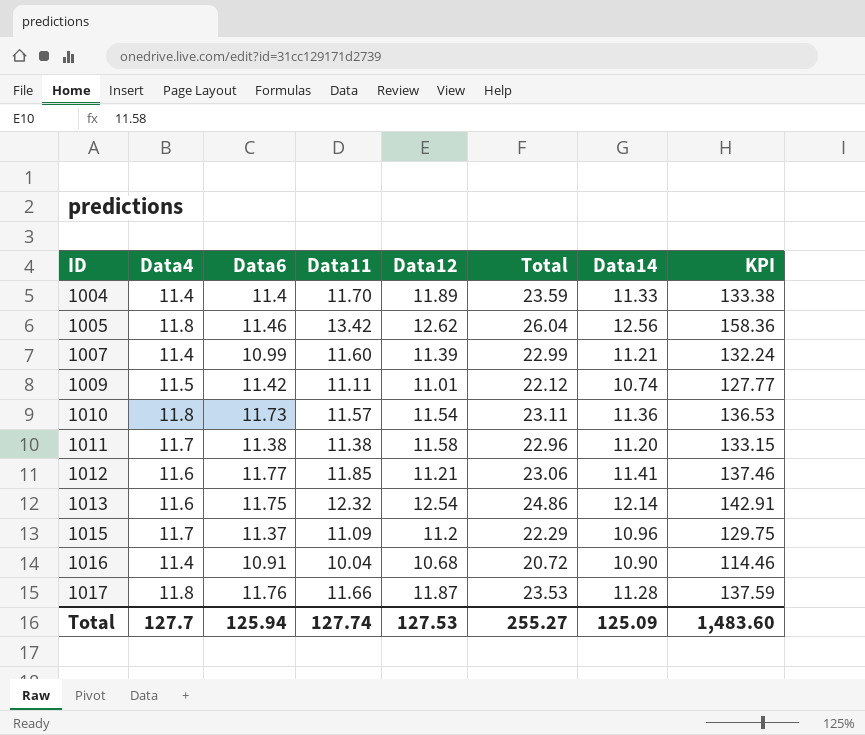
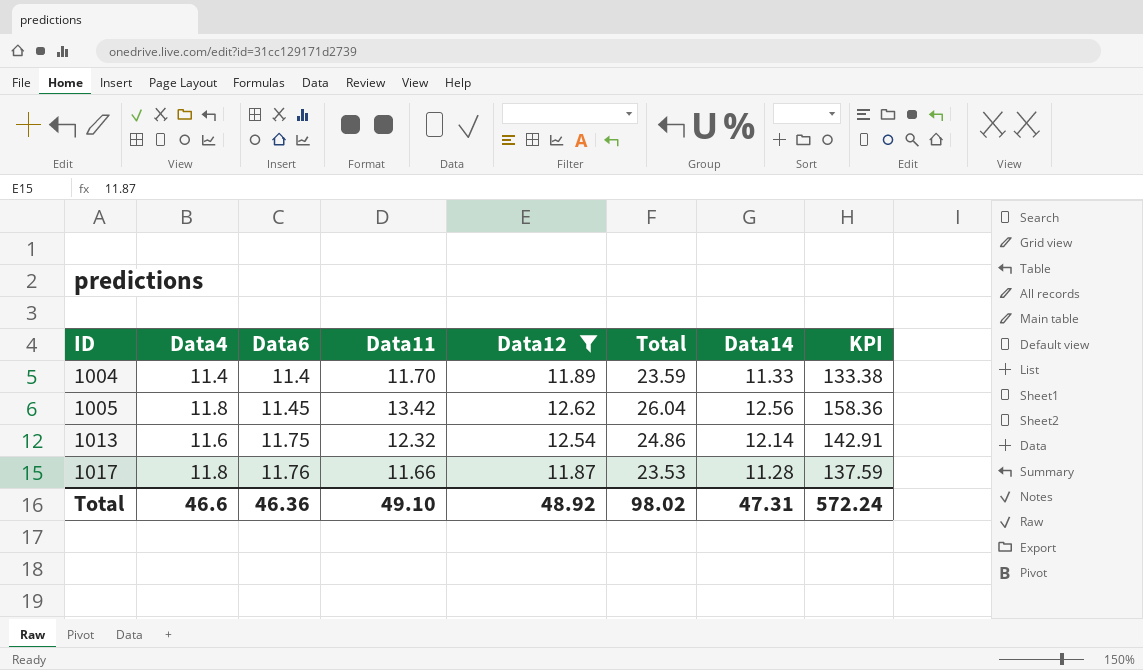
filter: none -> Data12 >= 11.87
1005 | Data6: 11.46 -> 11.45
Total | Data4: 127.7 -> 46.6
Total | Data6: 125.94 -> 46.36
Total | Data11: 127.74 -> 49.10
Total | Data12: 127.53 -> 48.92
Total | Total: 255.27 -> 98.02
Total | Data14: 125.09 -> 47.31
Total | KPI: 1,483.60 -> 572.24

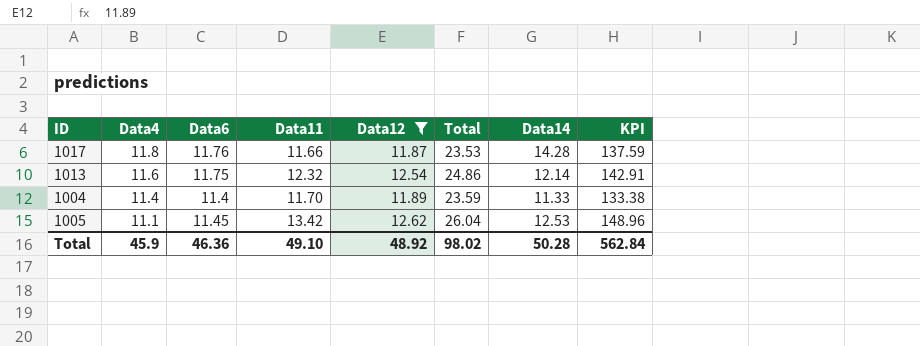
row order: ID ascending -> Data4 descending
1017 | Data14: 11.28 -> 14.28
1005 | Data4: 11.8 -> 11.1
1005 | Data14: 12.56 -> 12.53
1005 | KPI: 158.36 -> 148.96
Total | Data4: 46.6 -> 45.9
Total | Data14: 47.31 -> 50.28
Total | KPI: 572.24 -> 562.84

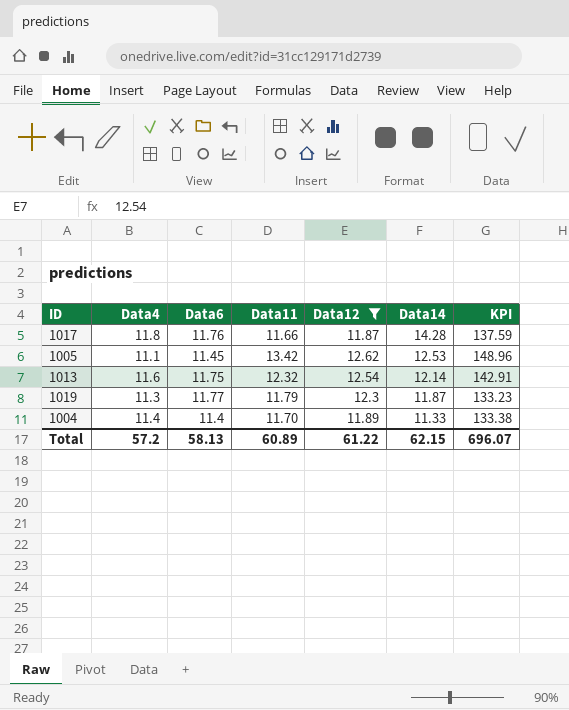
row order: Data4 descending -> Data14 descending
column Total | formula: [Data11] + [Data12] -> none
row 1019: none -> 11.3 | 11.77 | 11.79 | 12.3 | 11.87 | 133.23
Total | Data4: 45.9 -> 57.2
Total | Data6: 46.36 -> 58.13
Total | Data11: 49.10 -> 60.89
Total | Data12: 48.92 -> 61.22
Total | Data14: 50.28 -> 62.15
Total | KPI: 562.84 -> 696.07

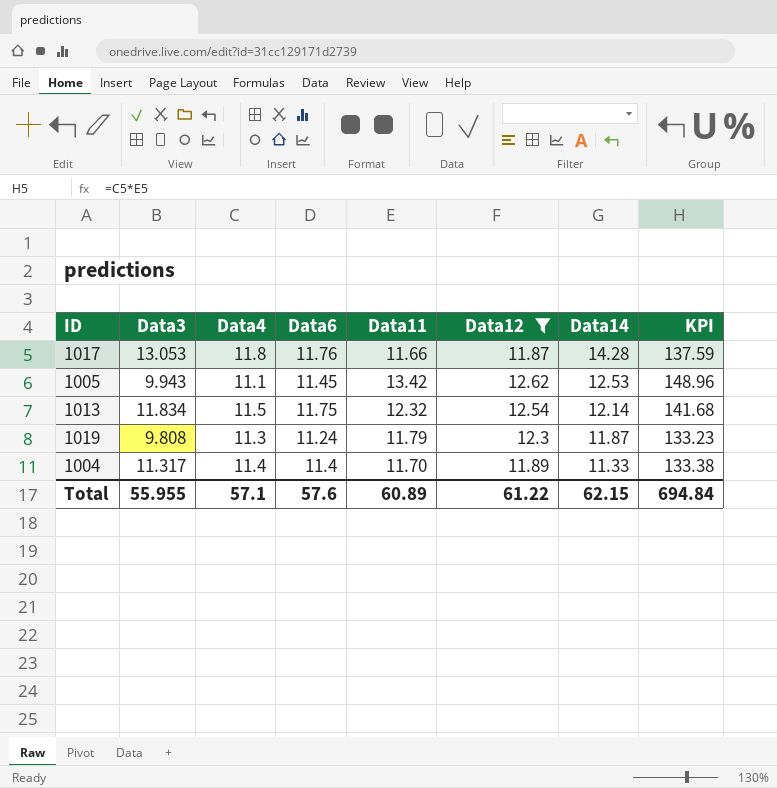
column Data3 | position: none -> 2
1013 | Data4: 11.6 -> 11.5
1013 | KPI: 142.91 -> 141.68
1019 | Data6: 11.77 -> 11.24
Total | Data4: 57.2 -> 57.1
Total | Data6: 58.13 -> 57.6
Total | KPI: 696.07 -> 694.84

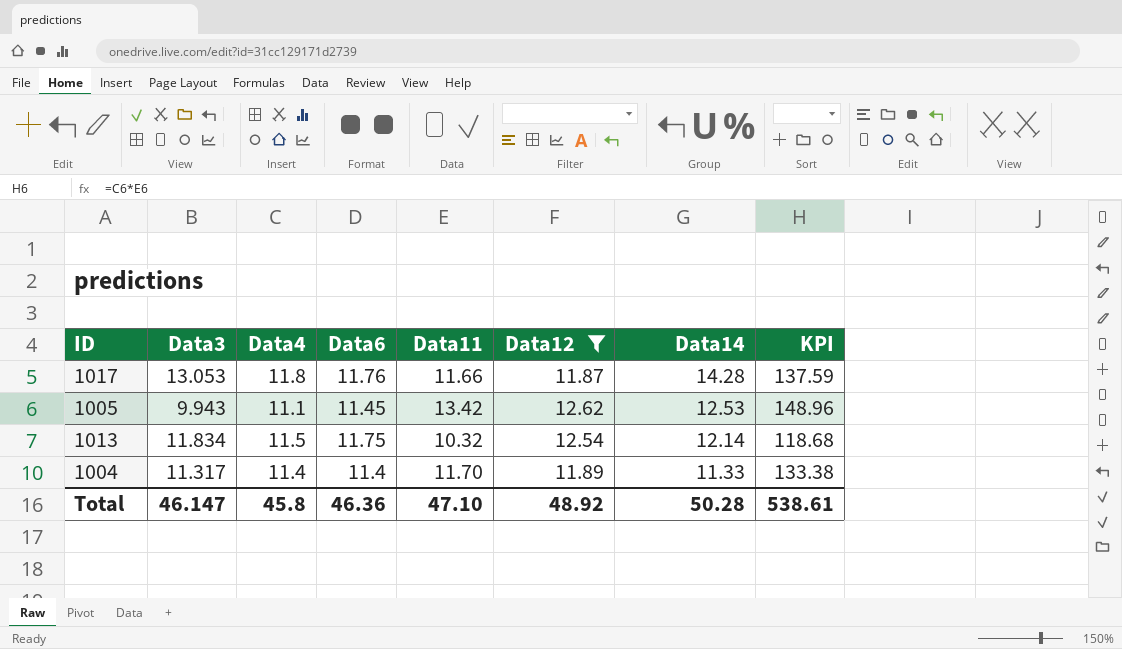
row 1019: 9.808 | 11.3 | 11.24 | 11.79 | 12.3 | 11.87 | 133.23 -> none
1013 | Data11: 12.32 -> 10.32
1013 | KPI: 141.68 -> 118.68
Total | Data3: 55.955 -> 46.147
Total | Data4: 57.1 -> 45.8
Total | Data6: 57.6 -> 46.36
Total | Data11: 60.89 -> 47.10
Total | Data12: 61.22 -> 48.92
Total | Data14: 62.15 -> 50.28
Total | KPI: 694.84 -> 538.61

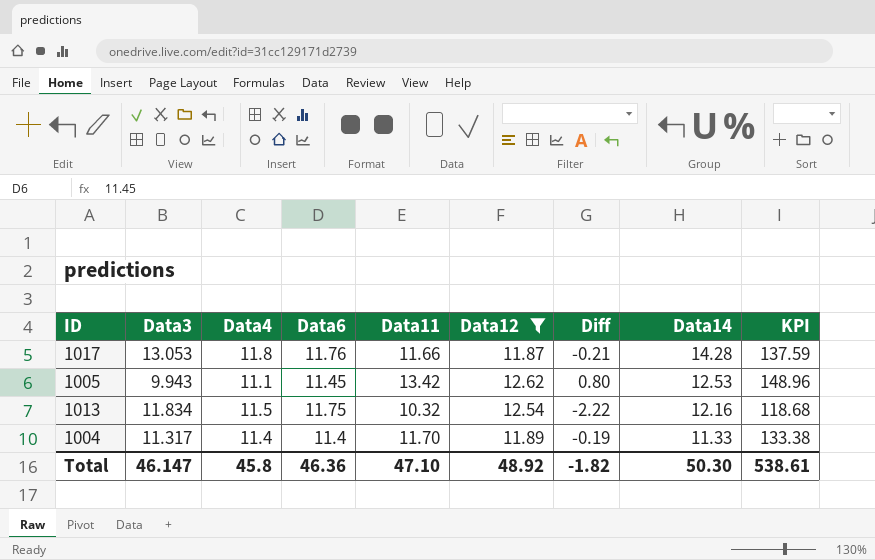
column Diff | formula: none -> [Data11] - [Data12]
1013 | Data14: 12.14 -> 12.16
Total | Data14: 50.28 -> 50.30

